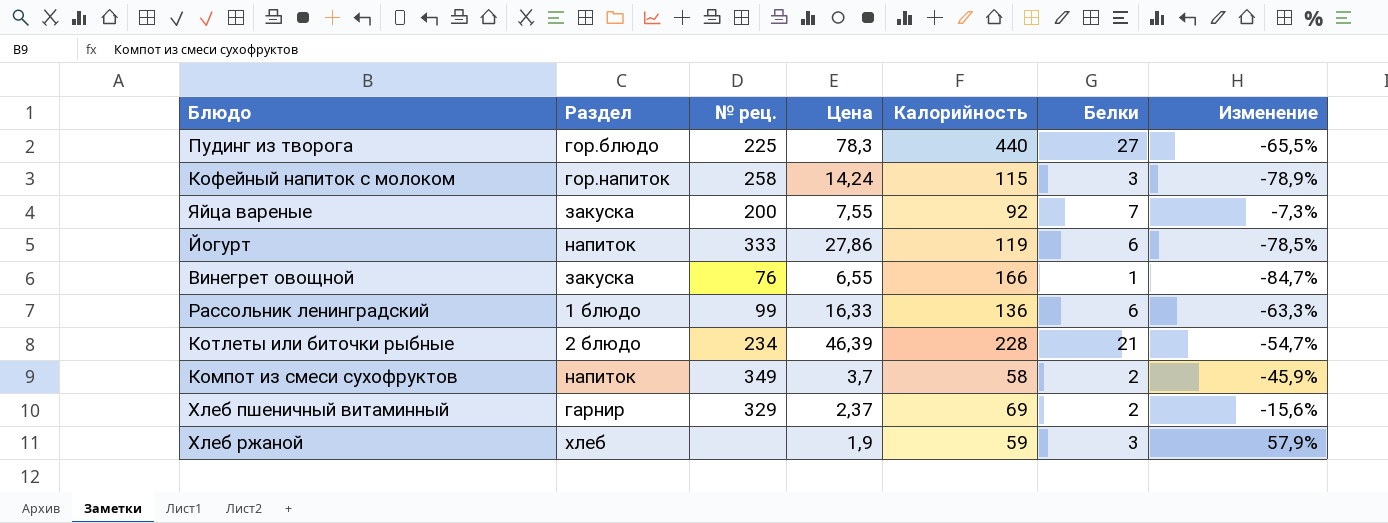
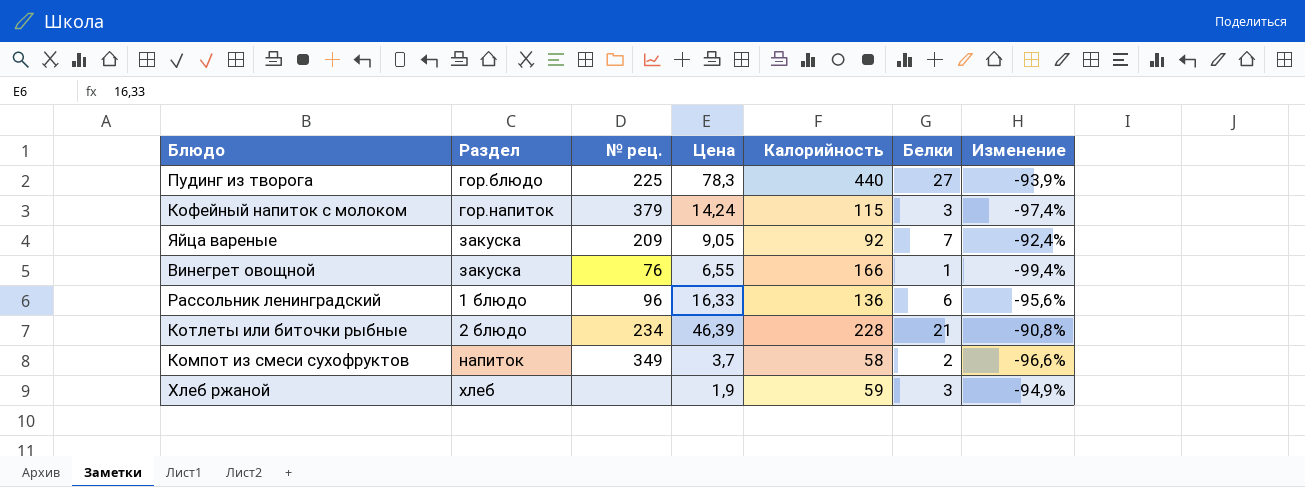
column Изменение | formula: ([Белки] - [Цена]) / [Цена] -> ([Белки] - [Калорийность]) / [Калорийность]
row Йогурт: напиток | 333 | 27,86 | 119 | 6 | -78,5% -> none
row Хлеб пшеничный витаминный: гарнир | 329 | 2,37 | 69 | 2 | -15,6% -> none
Кофейный напиток с молоком | № рец.: 258 -> 379
Яйца вареные | № рец.: 200 -> 209
Яйца вареные | Цена: 7,55 -> 9,05
Рассольник ленинградский | № рец.: 99 -> 96

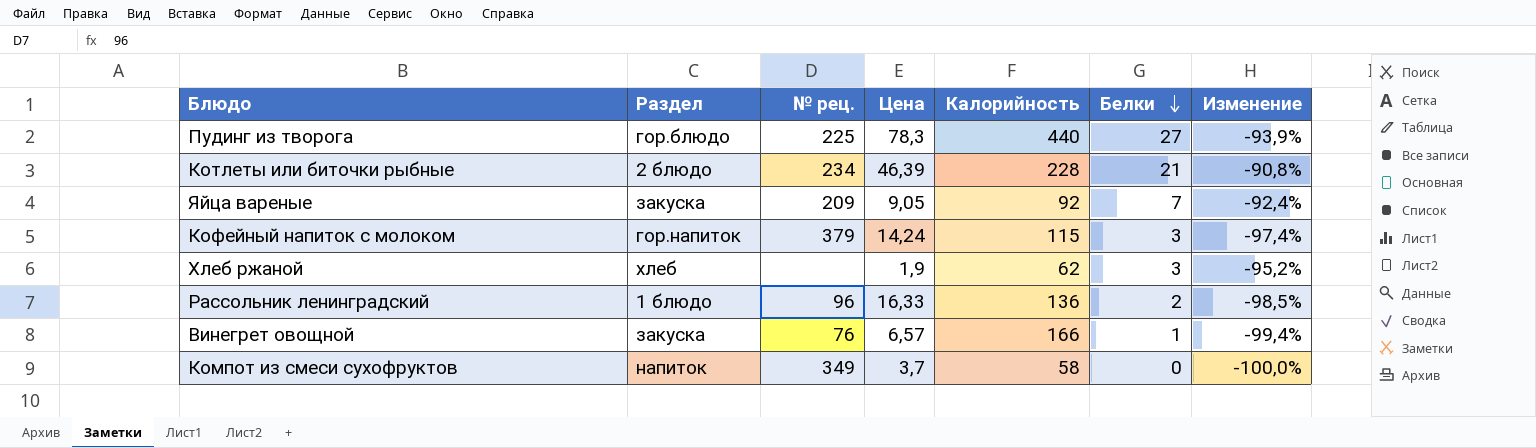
row order: none -> Белки descending
Хлеб ржаной | Калорийность: 59 -> 62
Хлеб ржаной | Изменение: -94,9% -> -95,2%
Рассольник ленинградский | Белки: 6 -> 2
Рассольник ленинградский | Изменение: -95,6% -> -98,5%
Винегрет овощной | Цена: 6,55 -> 6,57
Компот из смеси сухофруктов | Белки: 2 -> 0
Компот из смеси сухофруктов | Изменение: -96,6% -> -100,0%

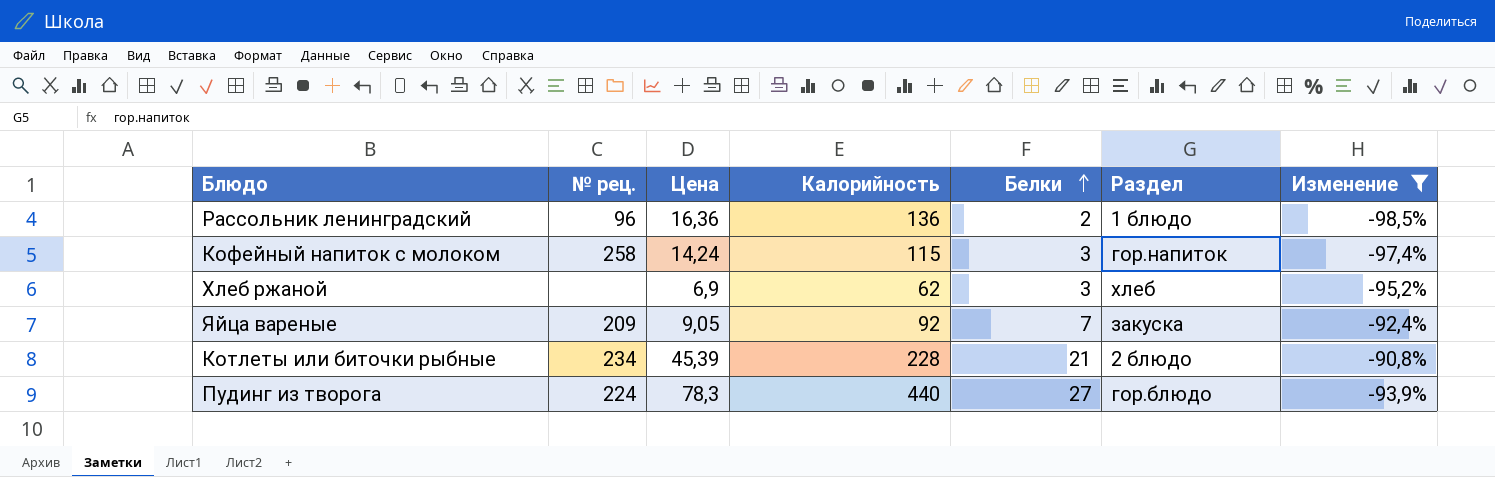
filter: none -> Изменение >= -98,5%
row order: Белки descending -> Белки ascending
column Раздел | position: 2 -> 6
Рассольник ленинградский | Цена: 16,33 -> 16,36
Кофейный напиток с молоком | № рец.: 379 -> 258
Хлеб ржаной | Цена: 1,9 -> 6,9
Котлеты или биточки рыбные | Цена: 46,39 -> 45,39
Пудинг из творога | № рец.: 225 -> 224

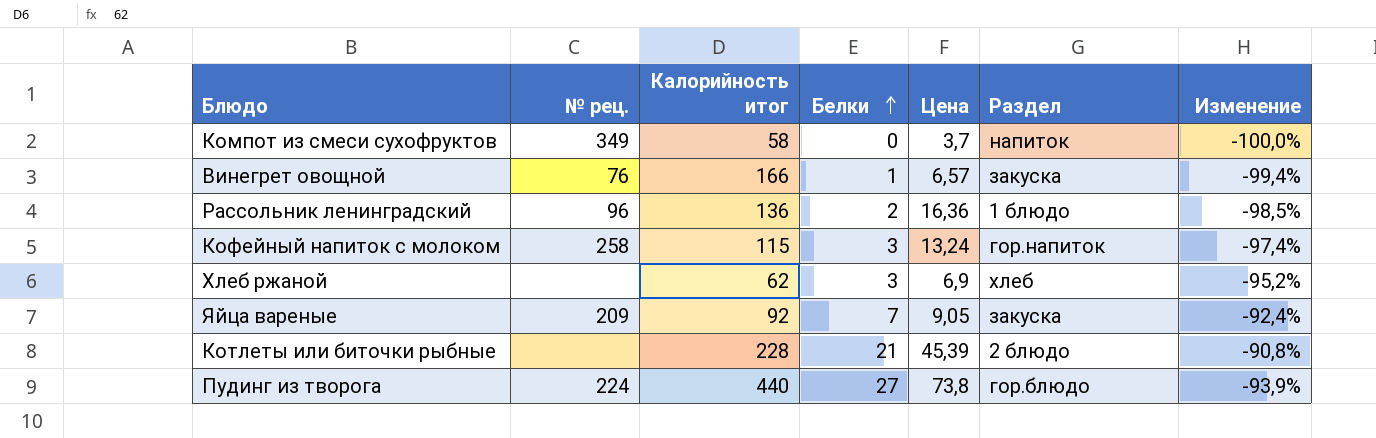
filter: Изменение >= -98,5% -> none
column name: Калорийность -> Калорийность итог
column Цена | position: 3 -> 5
Кофейный напиток с молоком | Цена: 14,24 -> 13,24
Котлеты или биточки рыбные | № рец.: 234 -> none
Пудинг из творога | Цена: 78,3 -> 73,8

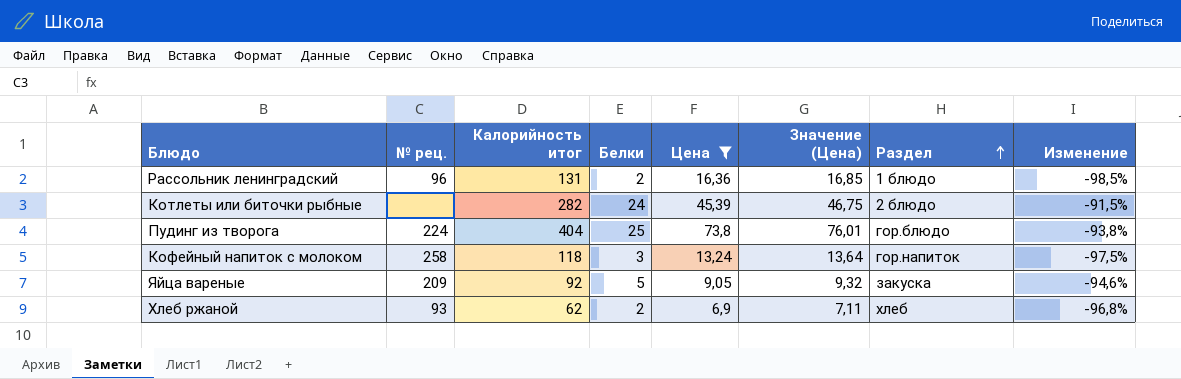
filter: none -> Цена >= 6,9
row order: Белки ascending -> Раздел ascending
column Значение (Цена) | formula: none -> [Цена] * 1,03
Рассольник ленинградский | Калорийность итог: 136 -> 131
Котлеты или биточки рыбные | Калорийность итог: 228 -> 282
Котлеты или биточки рыбные | Белки: 21 -> 24
Котлеты или биточки рыбные | Изменение: -90,8% -> -91,5%
Пудинг из творога | Калорийность итог: 440 -> 404
Пудинг из творога | Белки: 27 -> 25
Пудинг из творога | Изменение: -93,9% -> -93,8%
Кофейный напиток с молоком | Калорийность итог: 115 -> 118
Кофейный напиток с молоком | Изменение: -97,4% -> -97,5%
Яйца вареные | Белки: 7 -> 5
Яйца вареные | Изменение: -92,4% -> -94,6%
Хлеб ржаной | № рец.: none -> 93
Хлеб ржаной | Белки: 3 -> 2
Хлеб ржаной | Изменение: -95,2% -> -96,8%

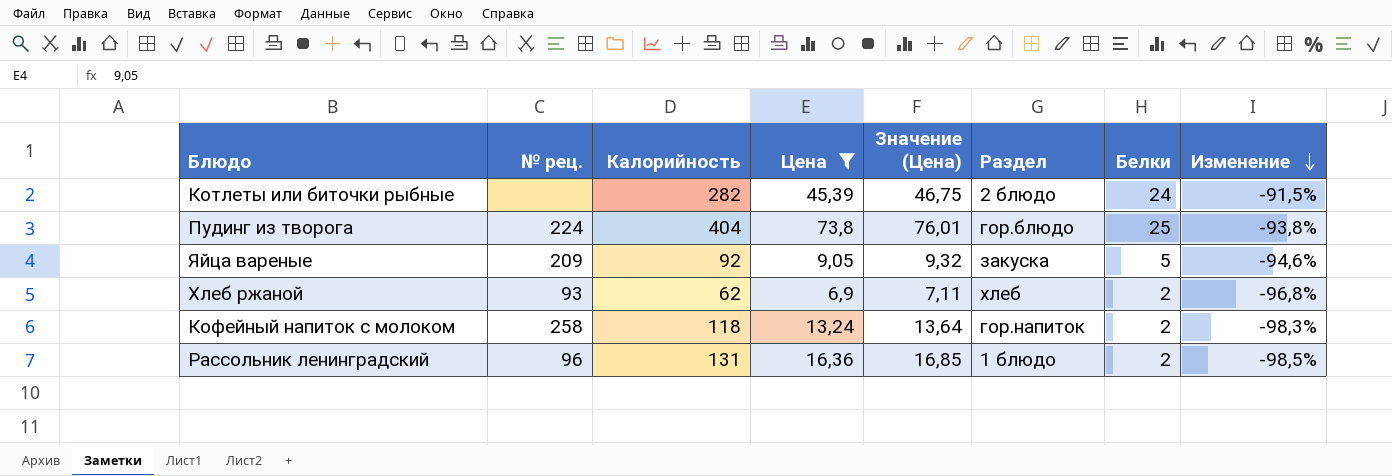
row order: Раздел ascending -> Изменение descending
column name: Калорийность итог -> Калорийность
column Белки | position: 4 -> 7
Кофейный напиток с молоком | Белки: 3 -> 2
Кофейный напиток с молоком | Изменение: -97,5% -> -98,3%

